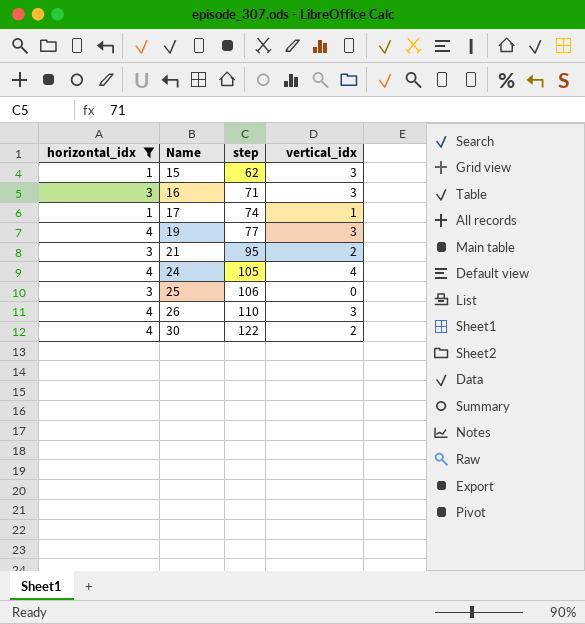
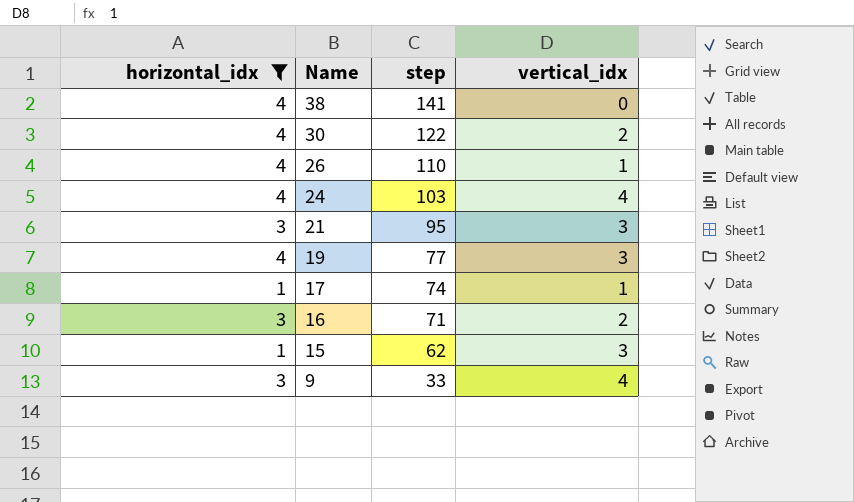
row order: Name ascending -> Name descending
row 25: 3 | 106 | 0 -> none
row 38: none -> 4 | 141 | 0
26 | vertical_idx: 3 -> 1
24 | step: 105 -> 103
21 | vertical_idx: 2 -> 3
16 | vertical_idx: 3 -> 2
row 9: none -> 3 | 33 | 4

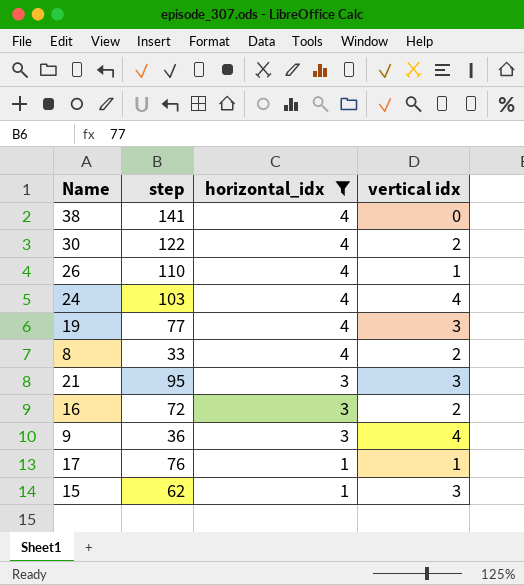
row order: Name descending -> horizontal_idx descending
column horizontal_idx | position: 1 -> 3
column name: vertical_idx -> vertical idx
row 8: none -> 33 | 4 | 2
16 | step: 71 -> 72
9 | step: 33 -> 36
17 | step: 74 -> 76

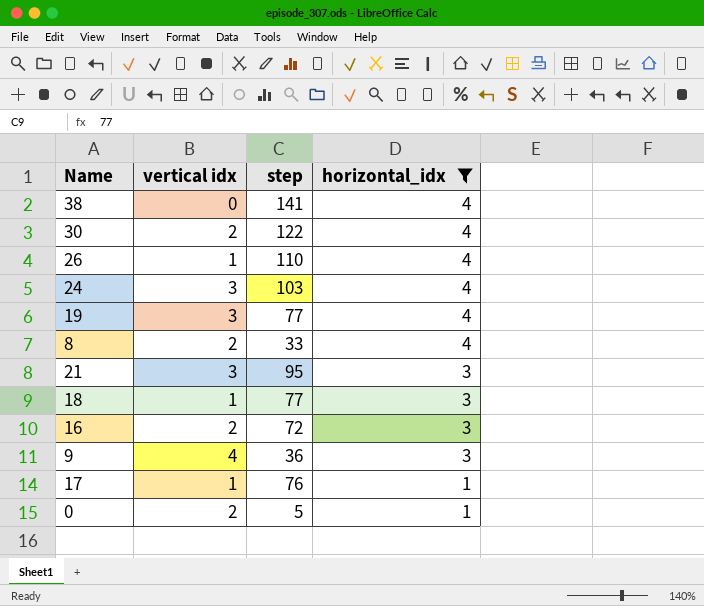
column vertical idx | position: 4 -> 2
row 15: 62 | 1 | 3 -> none
24 | vertical idx: 4 -> 3
row 18: none -> 1 | 77 | 3
row 0: none -> 2 | 5 | 1

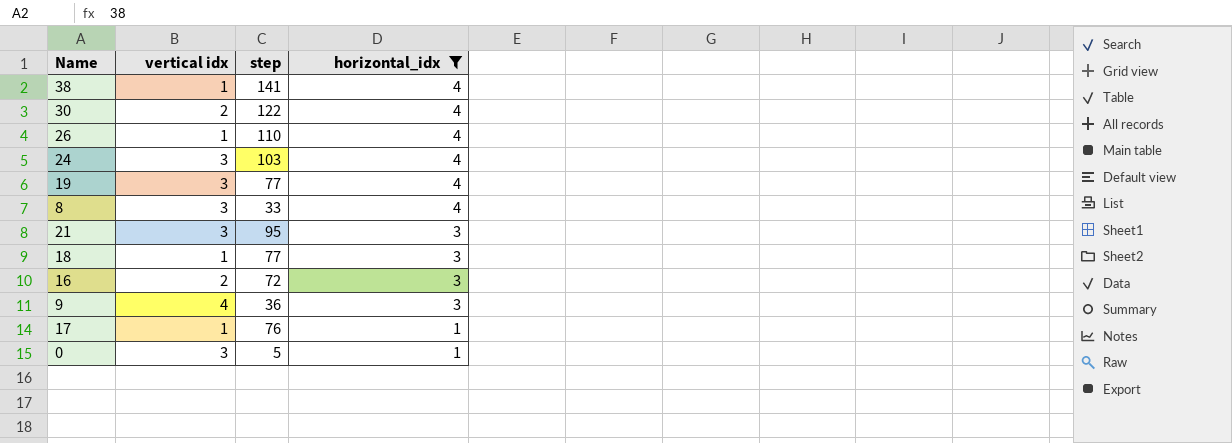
38 | vertical idx: 0 -> 1
8 | vertical idx: 2 -> 3
0 | vertical idx: 2 -> 3

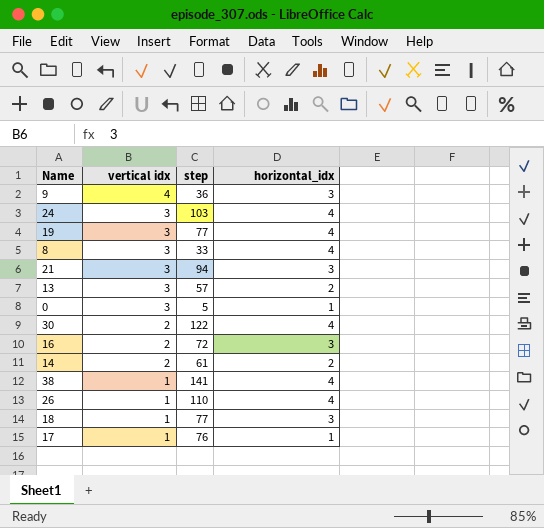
filter: horizontal_idx != 2 -> none
row order: horizontal_idx descending -> vertical idx descending
21 | step: 95 -> 94

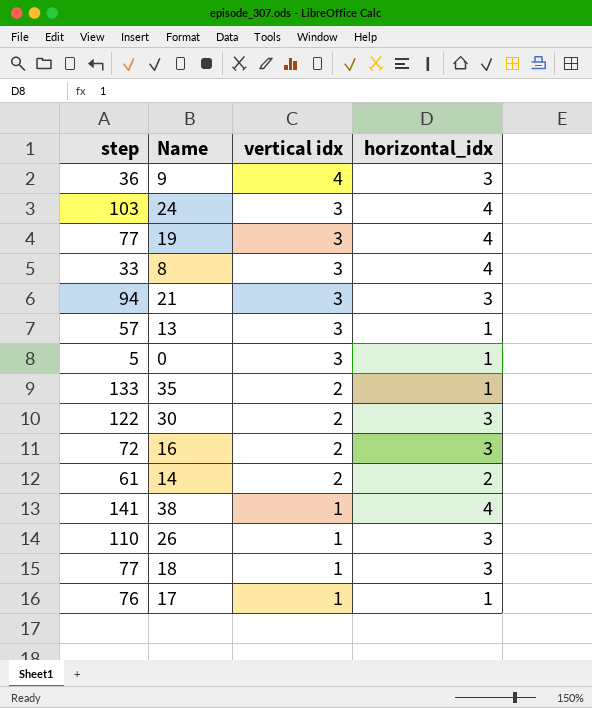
column step | position: 3 -> 1
13 | horizontal_idx: 2 -> 1
row 35: none -> 133 | 2 | 1
30 | horizontal_idx: 4 -> 3
26 | horizontal_idx: 4 -> 3

